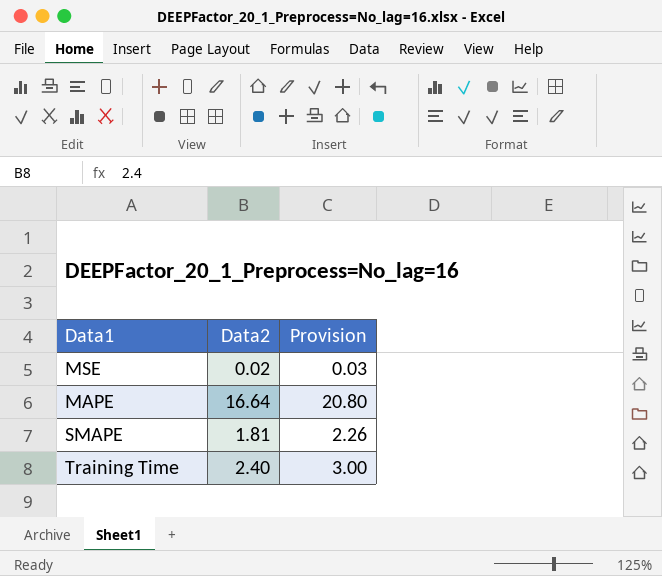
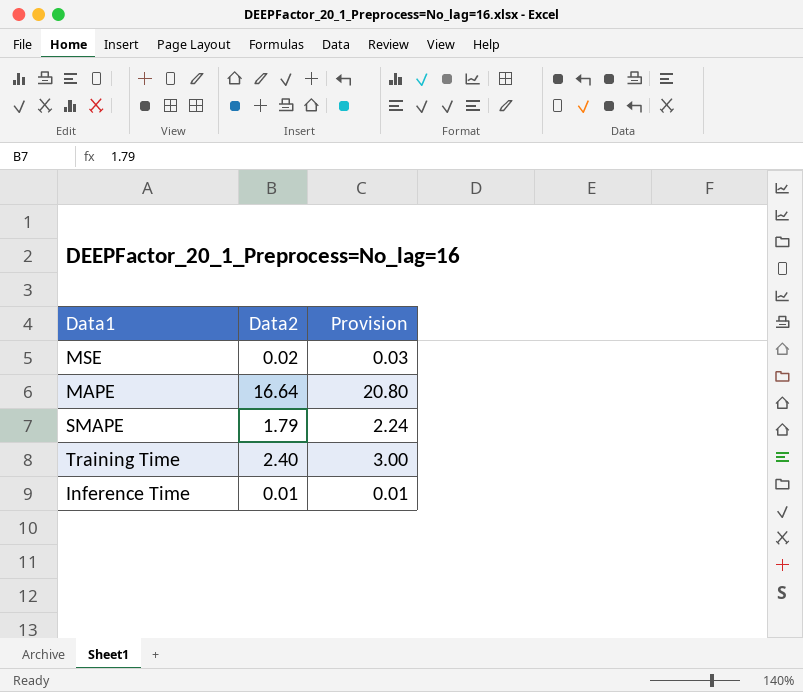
SMAPE | Data2: 1.81 -> 1.79
SMAPE | Provision: 2.26 -> 2.24
row Inference Time: none -> 0.01 | 0.01

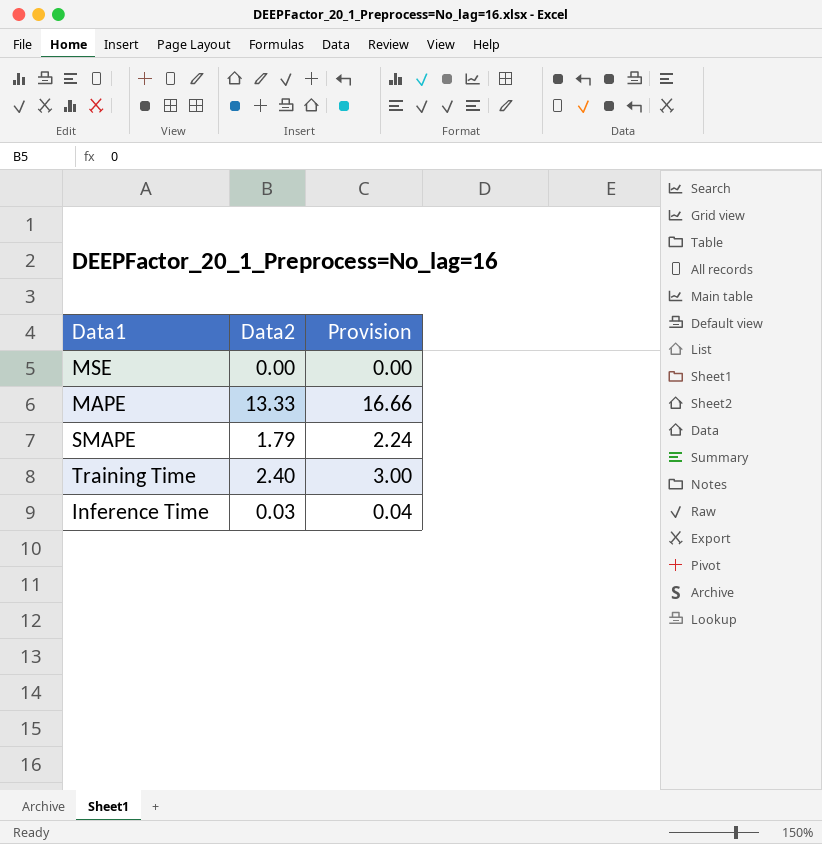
MSE | Data2: 0.02 -> 0.00
MSE | Provision: 0.03 -> 0.00
MAPE | Data2: 16.64 -> 13.33
MAPE | Provision: 20.80 -> 16.66
Inference Time | Data2: 0.01 -> 0.03
Inference Time | Provision: 0.01 -> 0.04

